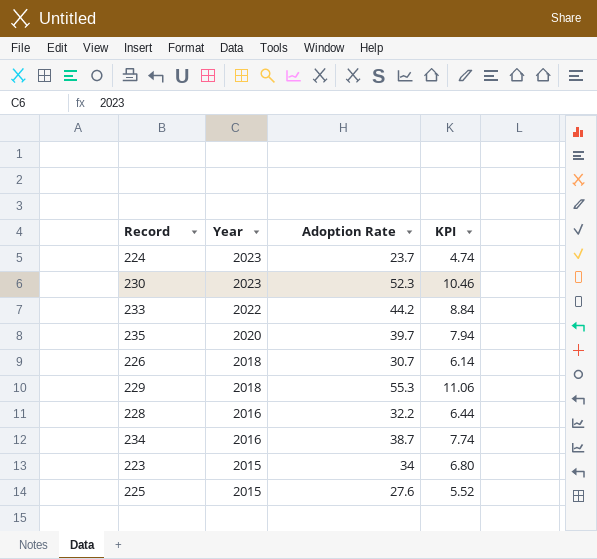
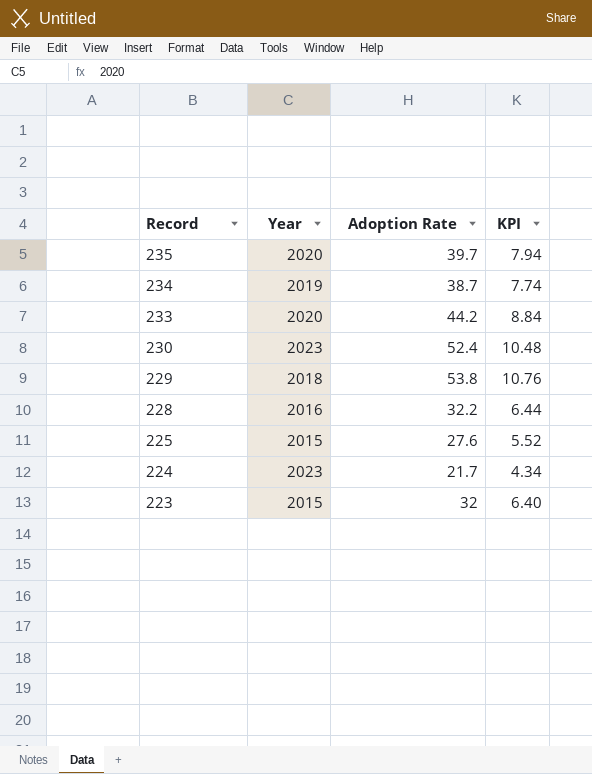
row order: Year descending -> Record descending
row 226: 2018 | 30.7 | 6.14 -> none
234 | Year: 2016 -> 2019
233 | Year: 2022 -> 2020
230 | Adoption Rate: 52.3 -> 52.4
230 | KPI: 10.46 -> 10.48
229 | Adoption Rate: 55.3 -> 53.8
229 | KPI: 11.06 -> 10.76
224 | Adoption Rate: 23.7 -> 21.7
224 | KPI: 4.74 -> 4.34
223 | Adoption Rate: 34 -> 32
223 | KPI: 6.80 -> 6.40

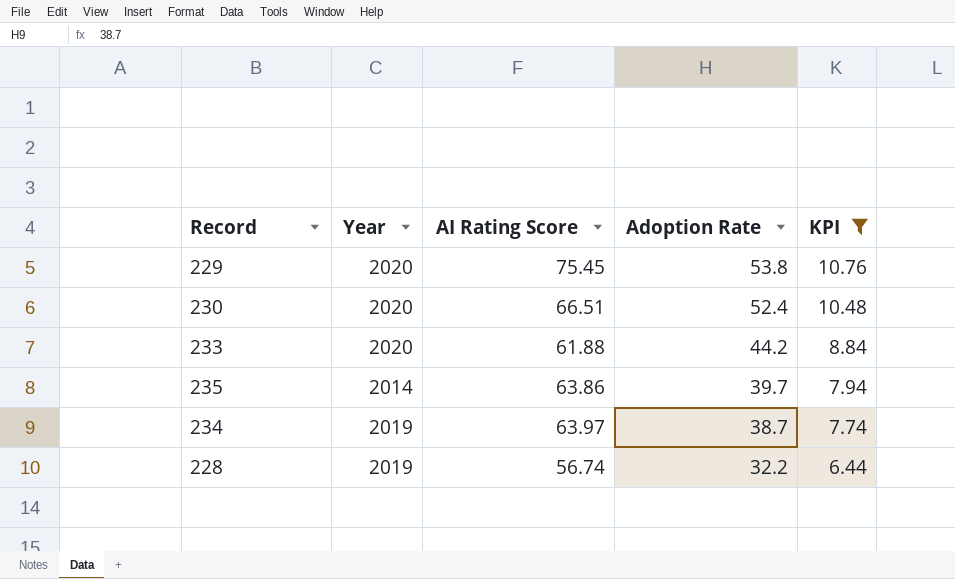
filter: none -> KPI >= 6.44
row order: Record descending -> Adoption Rate descending
column AI Rating Score | position: none -> 3
229 | Year: 2018 -> 2020
230 | Year: 2023 -> 2020
235 | Year: 2020 -> 2014
228 | Year: 2016 -> 2019

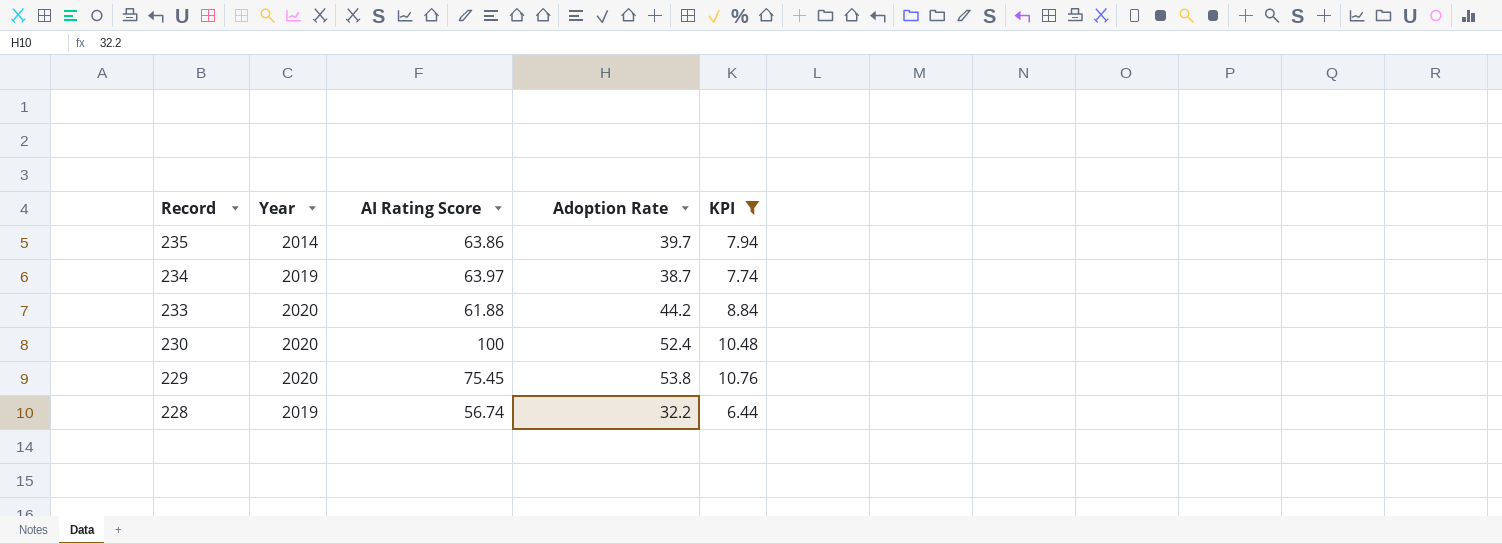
row order: Adoption Rate descending -> Record descending
230 | AI Rating Score: 66.51 -> 100

